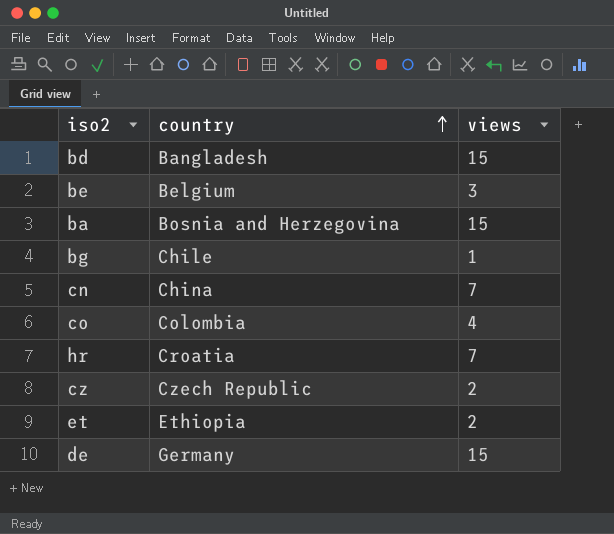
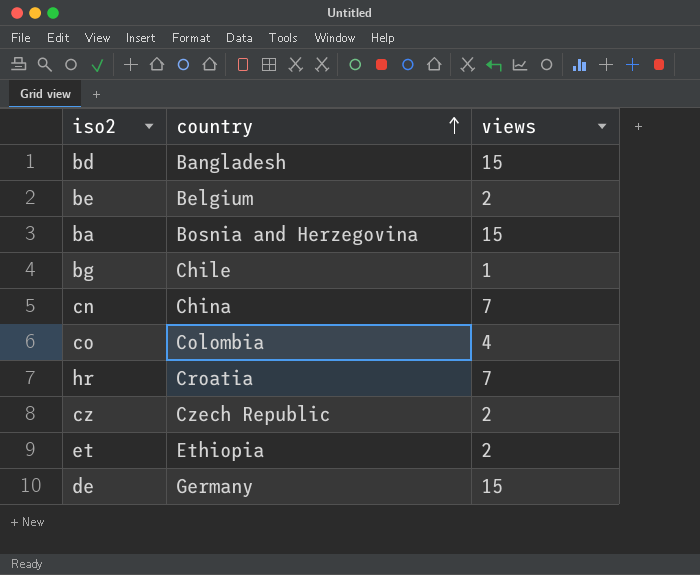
be | views: 3 -> 2

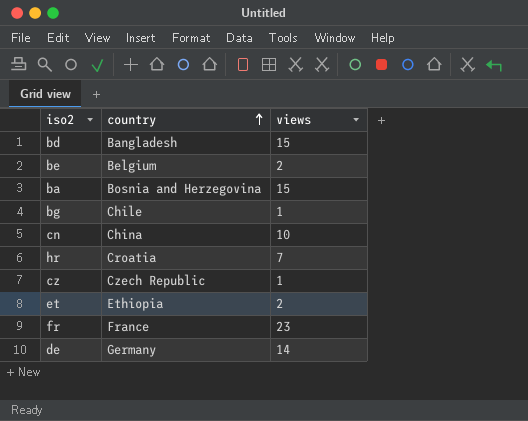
row co: Colombia | 4 -> none
cn | views: 7 -> 10
cz | views: 2 -> 1
row fr: none -> France | 23
de | views: 15 -> 14

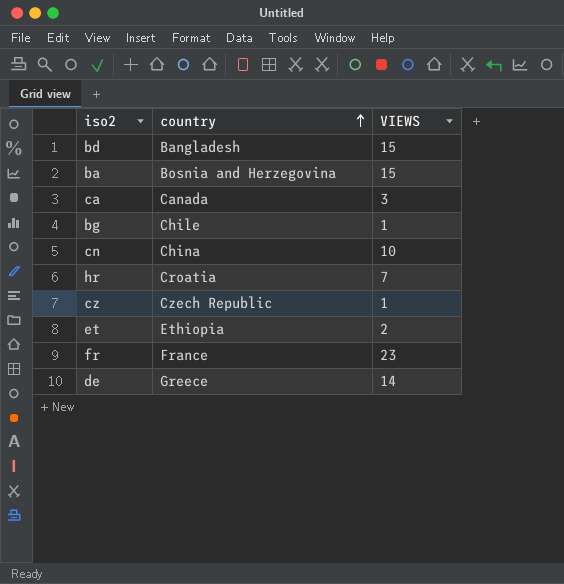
column name: views -> VIEWS
row be: Belgium | 2 -> none
row ca: none -> Canada | 3
de | country: Germany -> Greece

